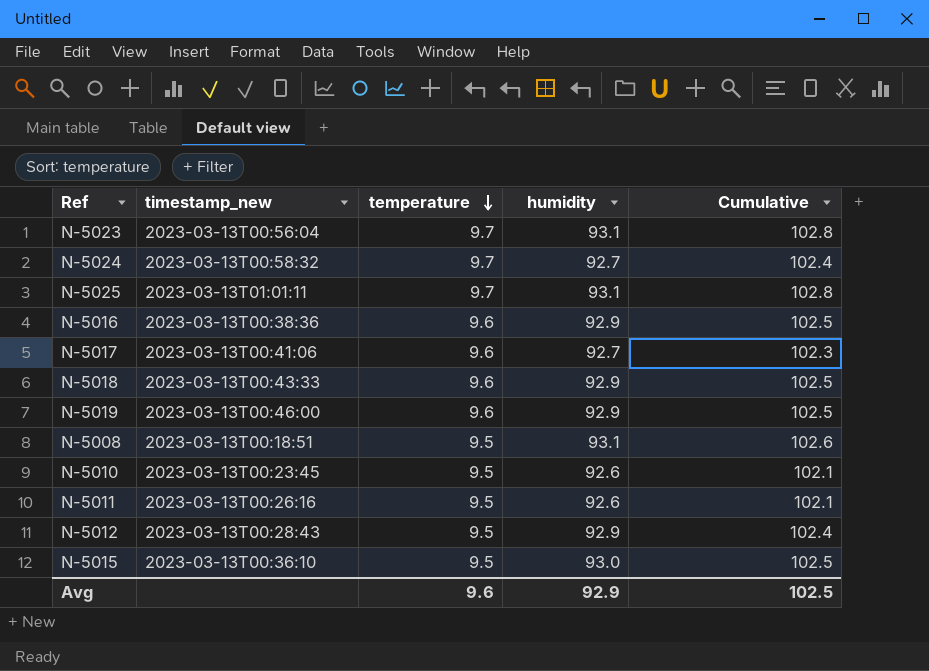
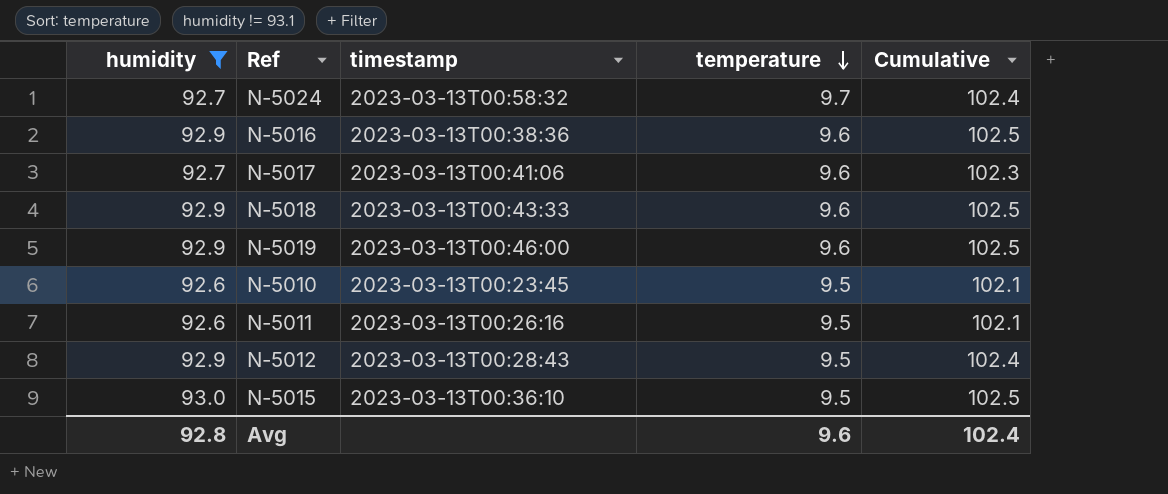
filter: none -> humidity != 93.1
column humidity | position: 4 -> 1
column name: timestamp_new -> timestamp
Avg | humidity: 92.9 -> 92.8
Avg | Cumulative: 102.5 -> 102.4

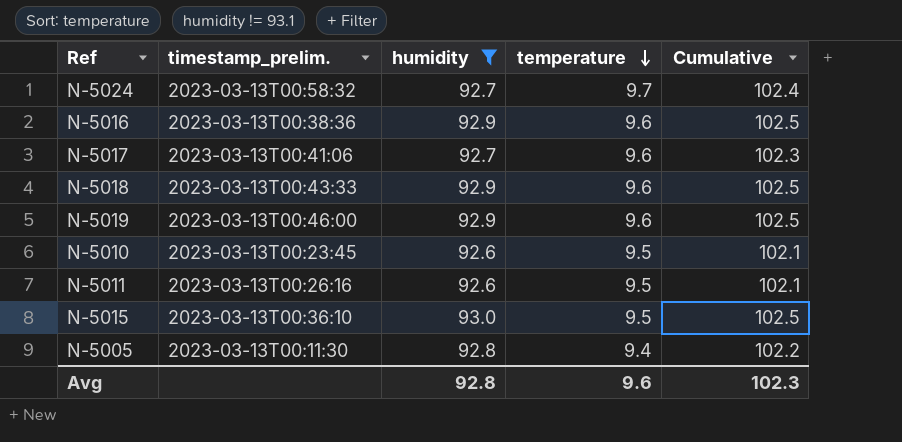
column name: timestamp -> timestamp_prelim.
column humidity | position: 1 -> 3
row N-5012: 92.9 | 2023-03-13T00:28:43 | 9.5 | 102.4 -> none
row N-5005: none -> 2023-03-13T00:11:30 | 92.8 | 9.4 | 102.2
Avg | Cumulative: 102.4 -> 102.3

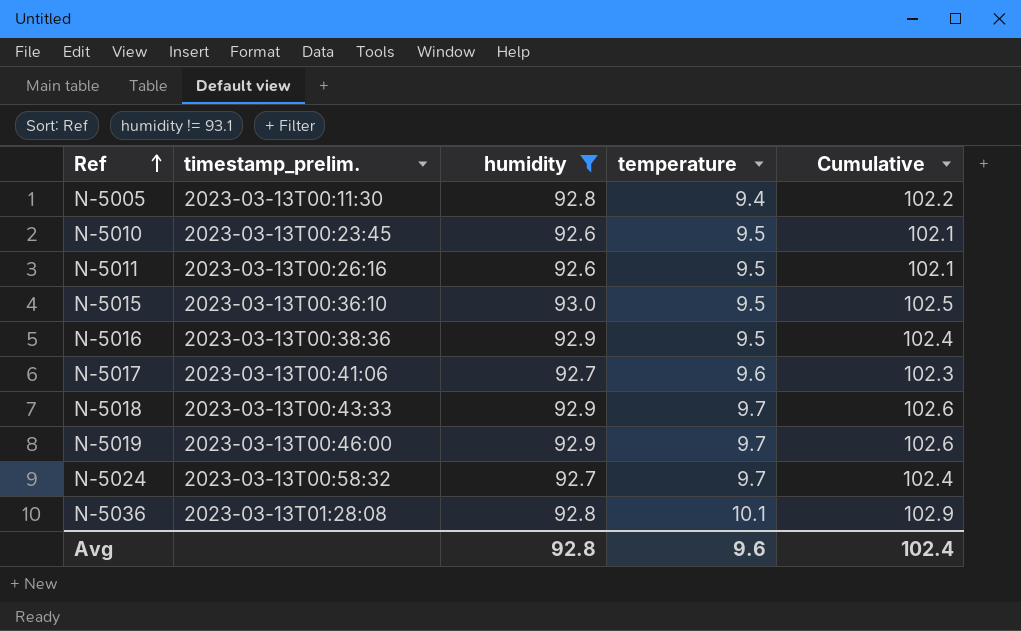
row order: temperature descending -> Ref ascending
N-5016 | temperature: 9.6 -> 9.5
N-5016 | Cumulative: 102.5 -> 102.4
N-5018 | temperature: 9.6 -> 9.7
N-5018 | Cumulative: 102.5 -> 102.6
N-5019 | temperature: 9.6 -> 9.7
N-5019 | Cumulative: 102.5 -> 102.6
row N-5036: none -> 2023-03-13T01:28:08 | 92.8 | 10.1 | 102.9
Avg | Cumulative: 102.3 -> 102.4

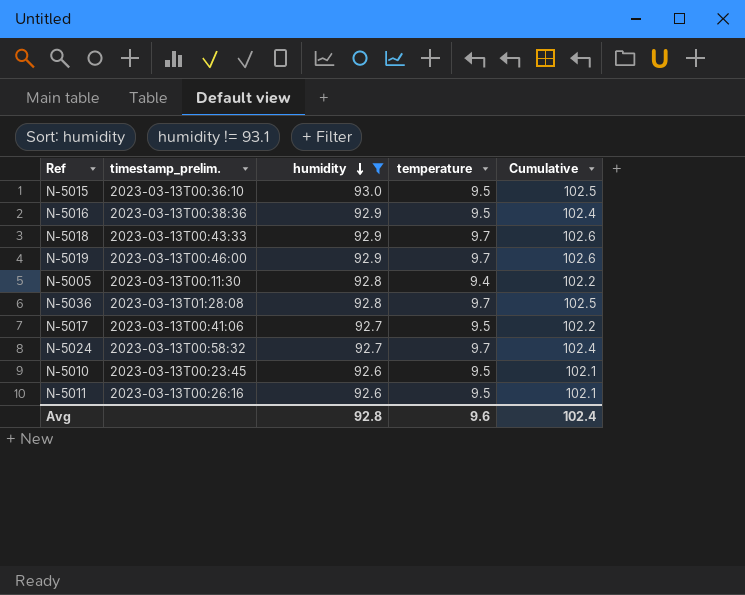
row order: Ref ascending -> humidity descending
N-5036 | temperature: 10.1 -> 9.7
N-5036 | Cumulative: 102.9 -> 102.5
N-5017 | temperature: 9.6 -> 9.5
N-5017 | Cumulative: 102.3 -> 102.2

